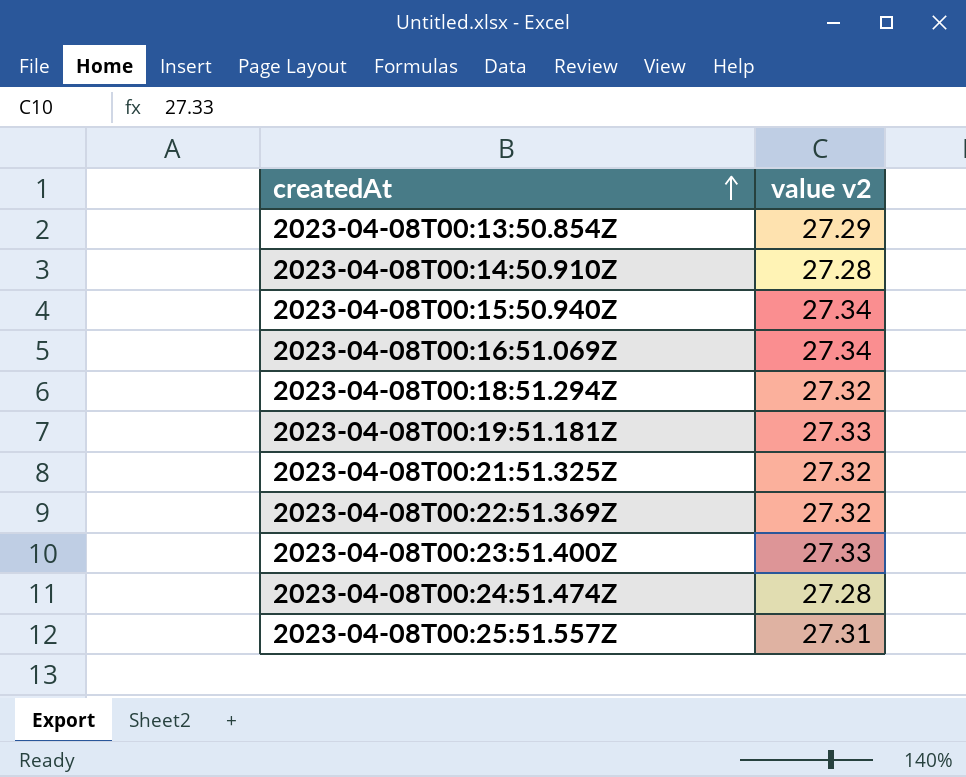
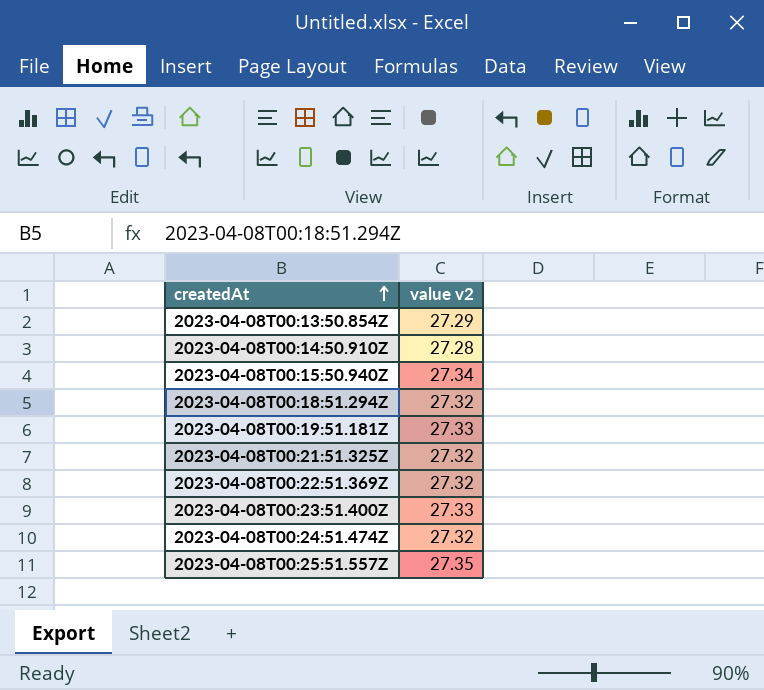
row 2023-04-08T00:16:51.069Z: 27.34 -> none
2023-04-08T00:24:51.474Z | value v2: 27.28 -> 27.32
2023-04-08T00:25:51.557Z | value v2: 27.31 -> 27.35

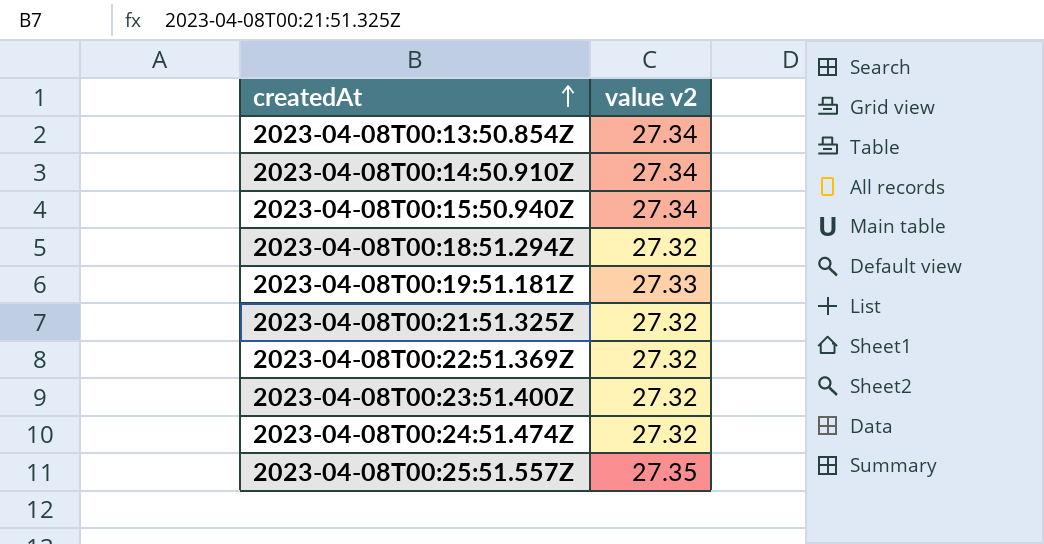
2023-04-08T00:13:50.854Z | value v2: 27.29 -> 27.34
2023-04-08T00:14:50.910Z | value v2: 27.28 -> 27.34
2023-04-08T00:23:51.400Z | value v2: 27.33 -> 27.32

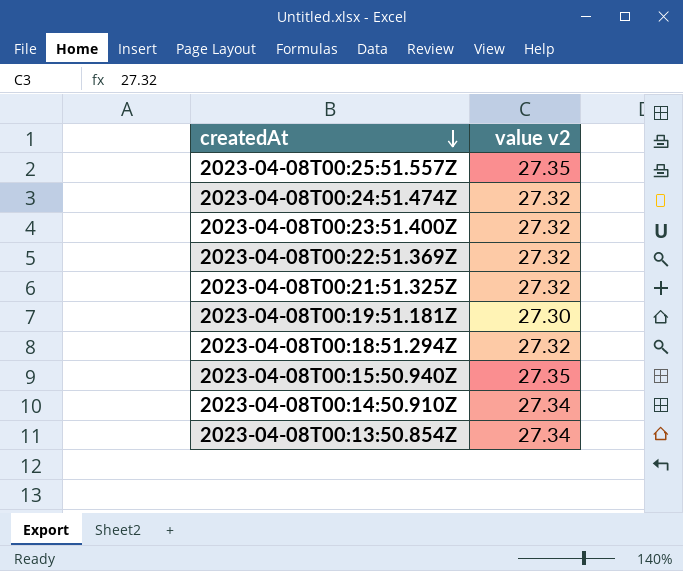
row order: createdAt ascending -> createdAt descending
2023-04-08T00:19:51.181Z | value v2: 27.33 -> 27.30
2023-04-08T00:15:50.940Z | value v2: 27.34 -> 27.35

